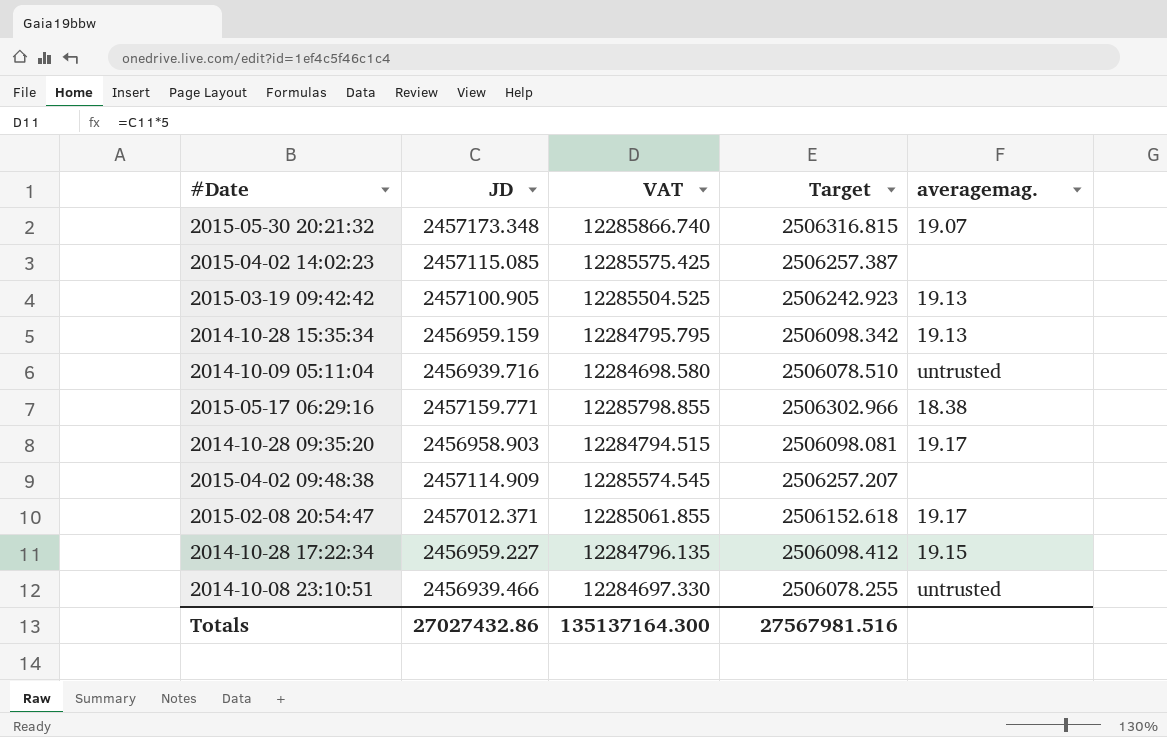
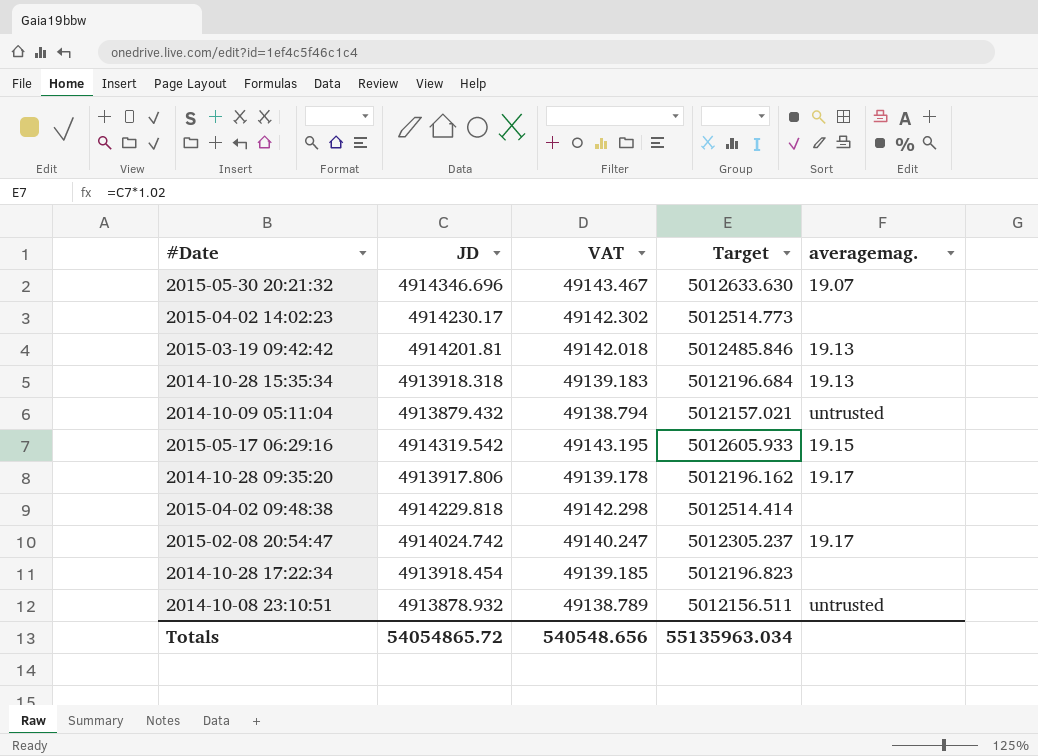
column VAT | formula: [JD] * 5 -> [JD] * 0.01
2015-05-30 20:21:32 | JD: 2457173.348 -> 4914346.696
2015-05-30 20:21:32 | Target: 2506316.815 -> 5012633.630
2015-04-02 14:02:23 | JD: 2457115.085 -> 4914230.17
2015-04-02 14:02:23 | Target: 2506257.387 -> 5012514.773
2015-03-19 09:42:42 | JD: 2457100.905 -> 4914201.81
2015-03-19 09:42:42 | Target: 2506242.923 -> 5012485.846
2014-10-28 15:35:34 | JD: 2456959.159 -> 4913918.318
2014-10-28 15:35:34 | Target: 2506098.342 -> 5012196.684
2014-10-09 05:11:04 | JD: 2456939.716 -> 4913879.432
2014-10-09 05:11:04 | Target: 2506078.510 -> 5012157.021
2015-05-17 06:29:16 | JD: 2457159.771 -> 4914319.542
2015-05-17 06:29:16 | Target: 2506302.966 -> 5012605.933
2015-05-17 06:29:16 | averagemag.: 18.38 -> 19.15
2014-10-28 09:35:20 | JD: 2456958.903 -> 4913917.806
2014-10-28 09:35:20 | Target: 2506098.081 -> 5012196.162
2015-04-02 09:48:38 | JD: 2457114.909 -> 4914229.818
2015-04-02 09:48:38 | Target: 2506257.207 -> 5012514.414
2015-02-08 20:54:47 | JD: 2457012.371 -> 4914024.742
2015-02-08 20:54:47 | Target: 2506152.618 -> 5012305.237
2014-10-28 17:22:34 | JD: 2456959.227 -> 4913918.454
2014-10-28 17:22:34 | Target: 2506098.412 -> 5012196.823
2014-10-28 17:22:34 | averagemag.: 19.15 -> none
2014-10-08 23:10:51 | JD: 2456939.466 -> 4913878.932
2014-10-08 23:10:51 | Target: 2506078.255 -> 5012156.511
Totals | JD: 27027432.86 -> 54054865.72
Totals | VAT: 135137164.300 -> 540548.656
Totals | Target: 27567981.516 -> 55135963.034

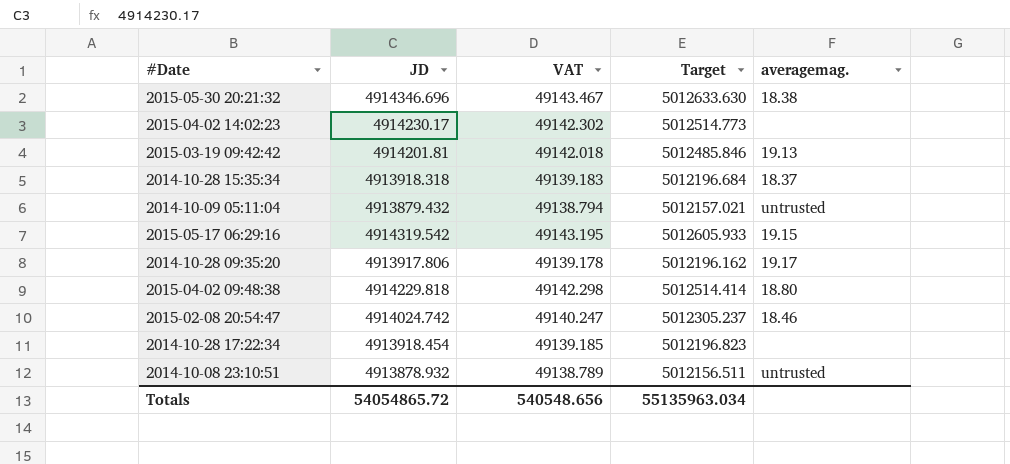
2015-05-30 20:21:32 | averagemag.: 19.07 -> 18.38
2014-10-28 15:35:34 | averagemag.: 19.13 -> 18.37
2015-04-02 09:48:38 | averagemag.: none -> 18.80
2015-02-08 20:54:47 | averagemag.: 19.17 -> 18.46

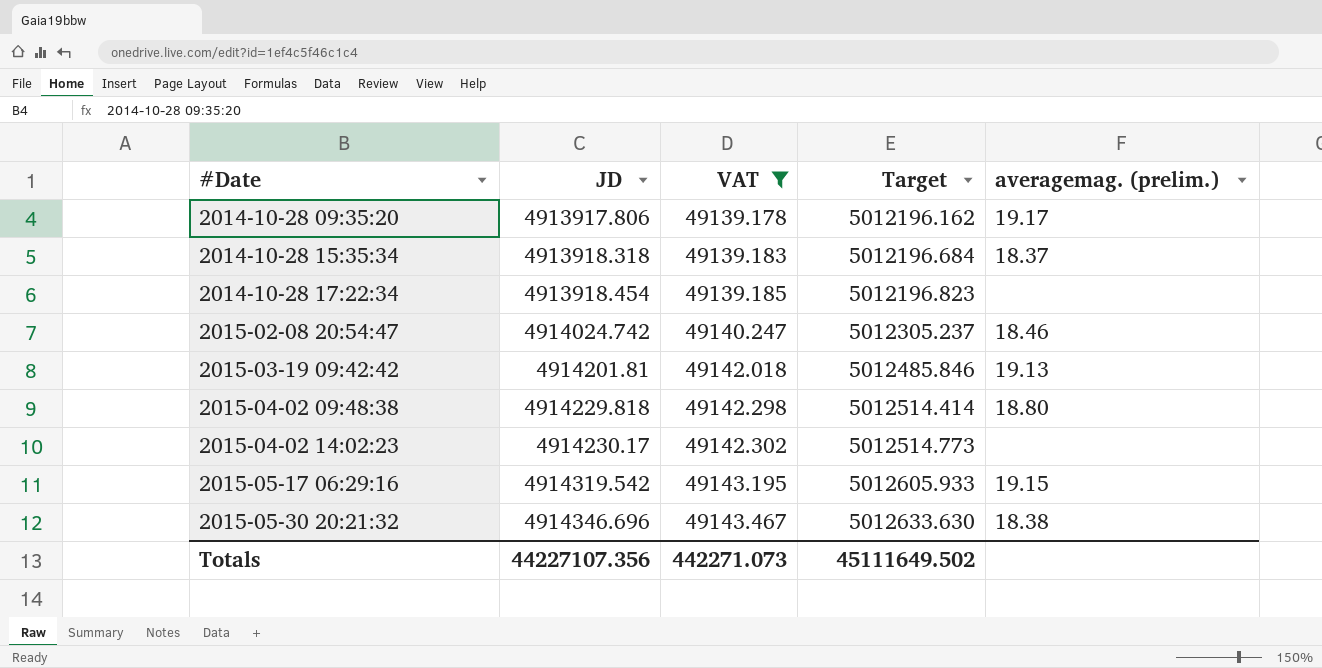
filter: none -> VAT >= 49139.178
row order: none -> #Date ascending
column name: averagemag. -> averagemag. (prelim.)
Totals | JD: 54054865.72 -> 44227107.356
Totals | VAT: 540548.656 -> 442271.073
Totals | Target: 55135963.034 -> 45111649.502

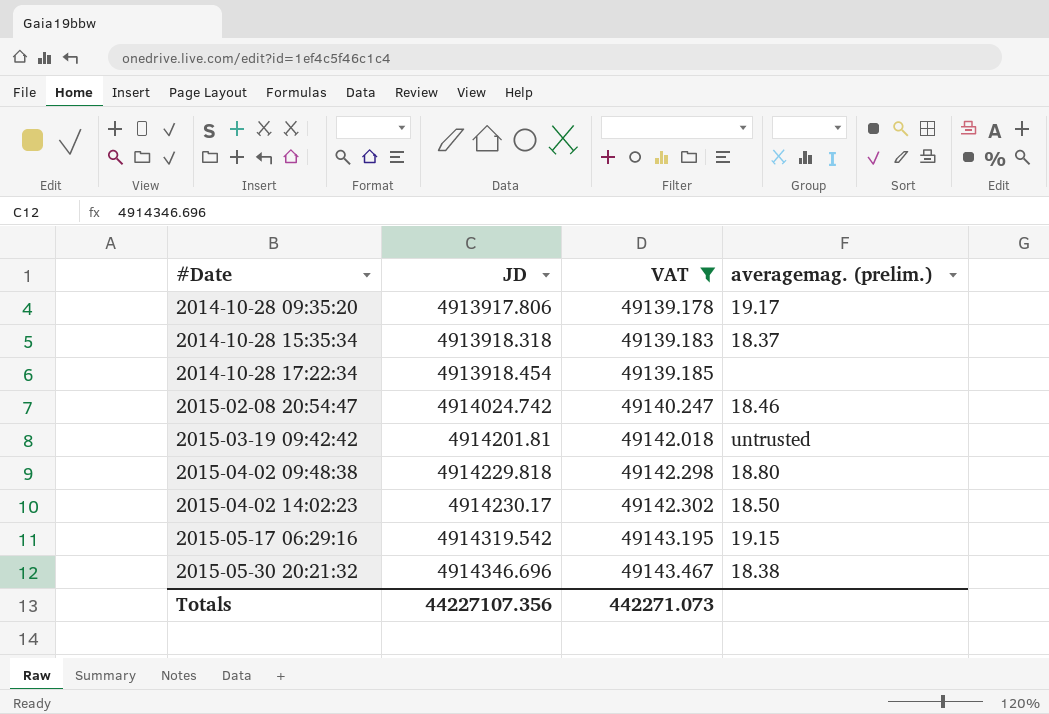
column Target | formula: [JD] * 1.02 -> none
2015-03-19 09:42:42 | averagemag. (prelim.): 19.13 -> untrusted
2015-04-02 14:02:23 | averagemag. (prelim.): none -> 18.50

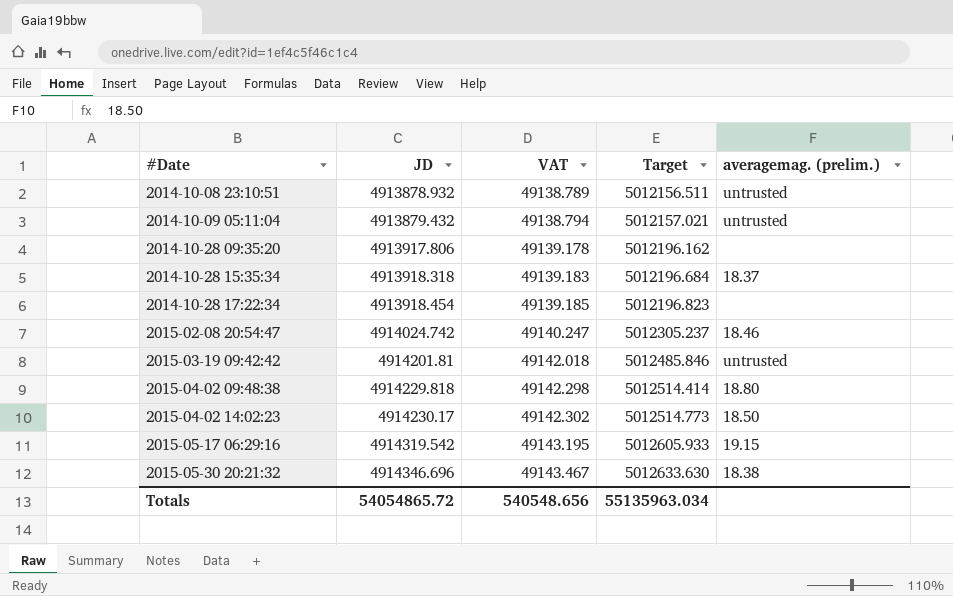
filter: VAT >= 49139.178 -> none
column Target | formula: none -> [JD] * 1.02
2014-10-28 09:35:20 | averagemag. (prelim.): 19.17 -> none
Totals | JD: 44227107.356 -> 54054865.72
Totals | VAT: 442271.073 -> 540548.656

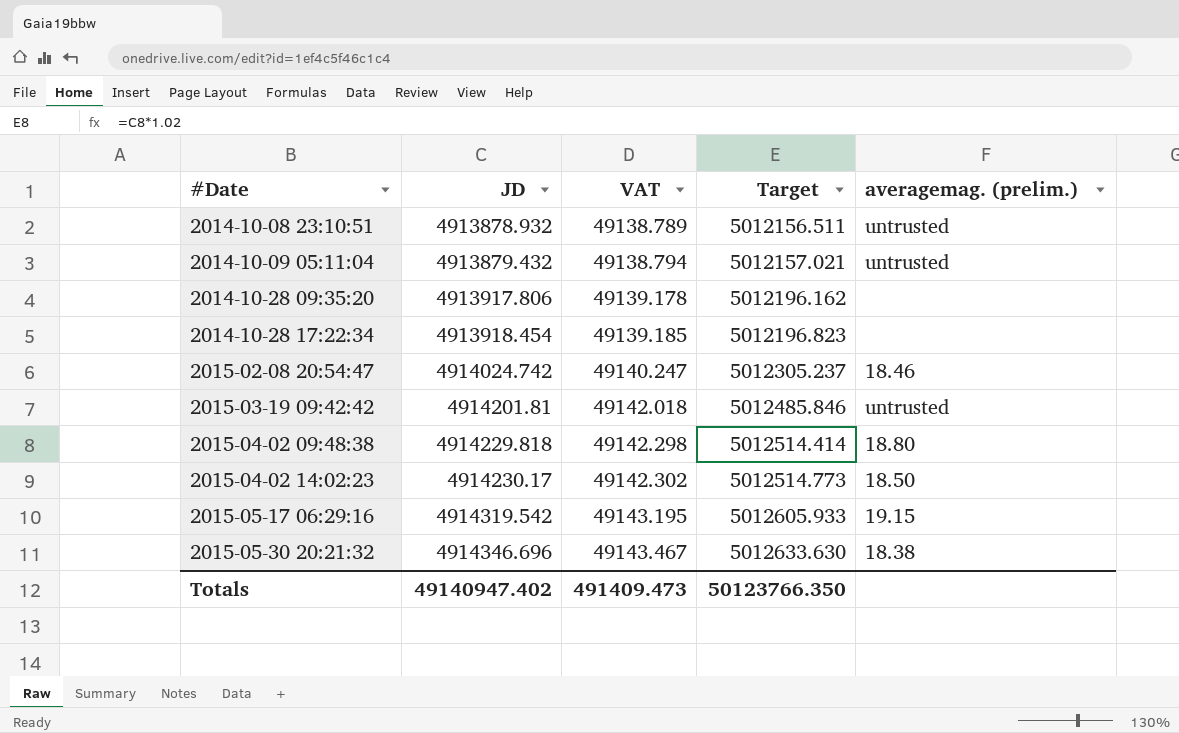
row 2014-10-28 15:35:34: 4913918.318 | 49139.183 | 5012196.684 | 18.37 -> none
Totals | JD: 54054865.72 -> 49140947.402
Totals | VAT: 540548.656 -> 491409.473
Totals | Target: 55135963.034 -> 50123766.350

